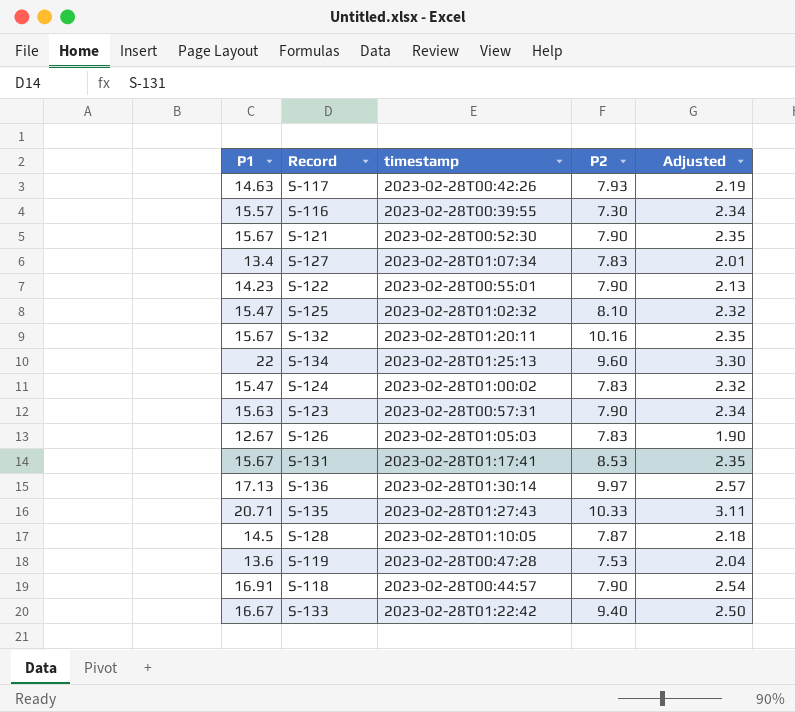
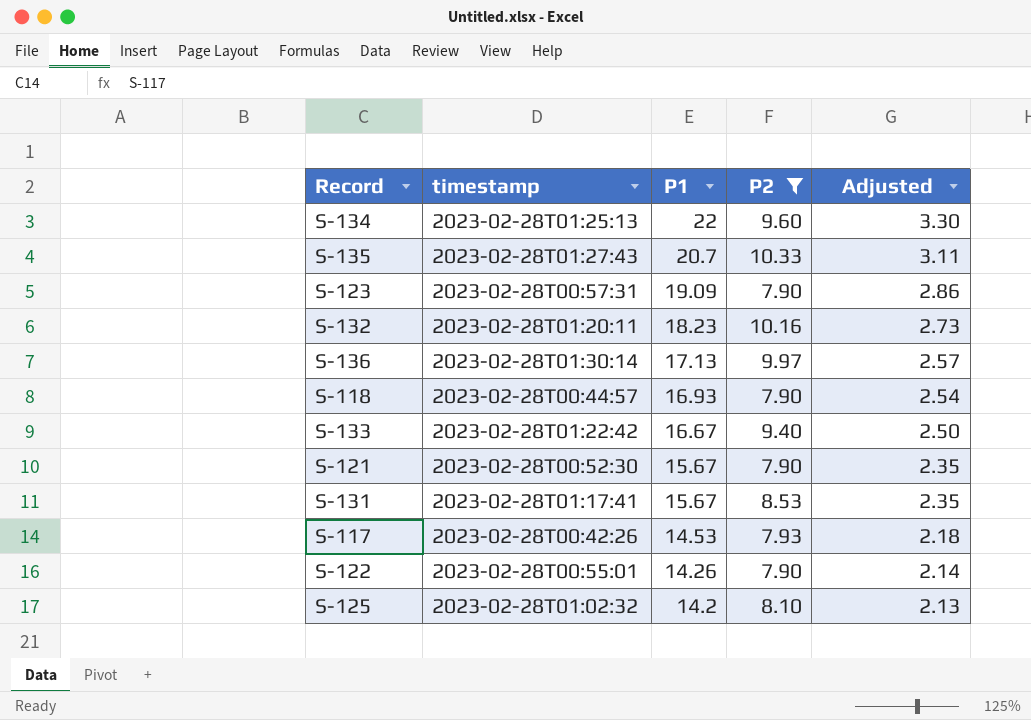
filter: none -> P2 >= 7.90
row order: none -> P1 descending
column P1 | position: 1 -> 3
S-135 | P1: 20.71 -> 20.7
S-123 | P1: 15.63 -> 19.09
S-123 | Adjusted: 2.34 -> 2.86
S-132 | P1: 15.67 -> 18.23
S-132 | Adjusted: 2.35 -> 2.73
S-118 | P1: 16.91 -> 16.93
S-117 | P1: 14.63 -> 14.53
S-117 | Adjusted: 2.19 -> 2.18
S-122 | P1: 14.23 -> 14.26
S-122 | Adjusted: 2.13 -> 2.14
S-125 | P1: 15.47 -> 14.2
S-125 | Adjusted: 2.32 -> 2.13

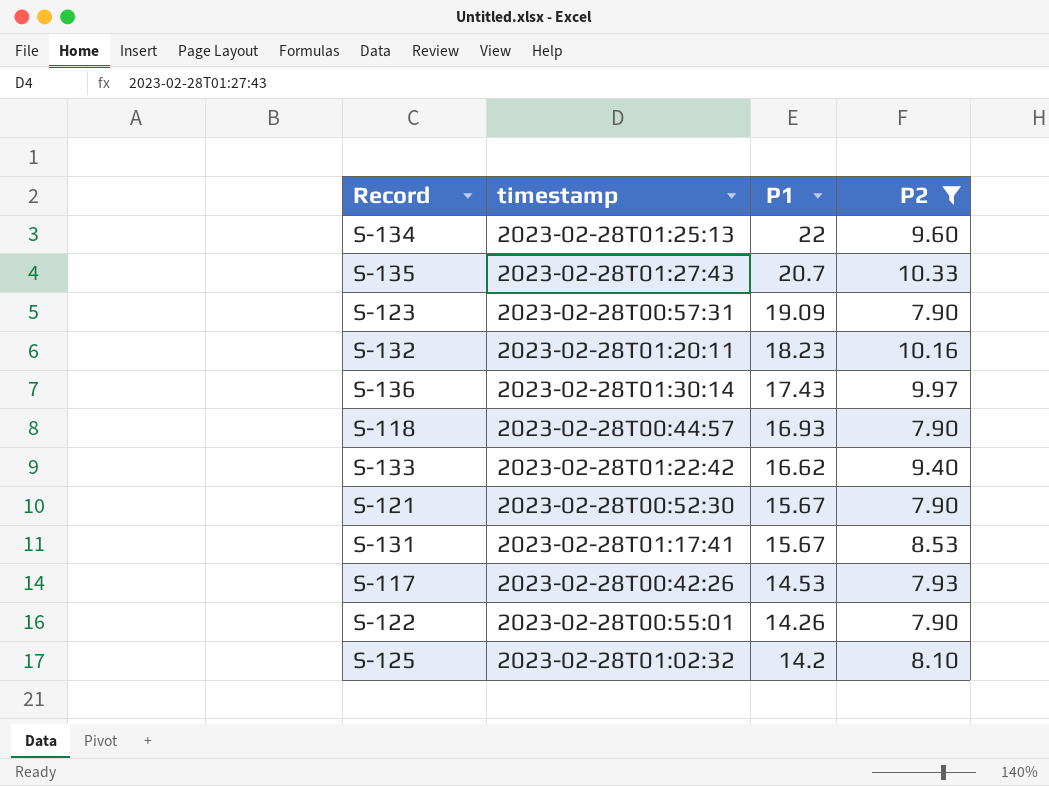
column Adjusted | formula: [P1] * 0.15 -> none
S-136 | P1: 17.13 -> 17.43
S-133 | P1: 16.67 -> 16.62

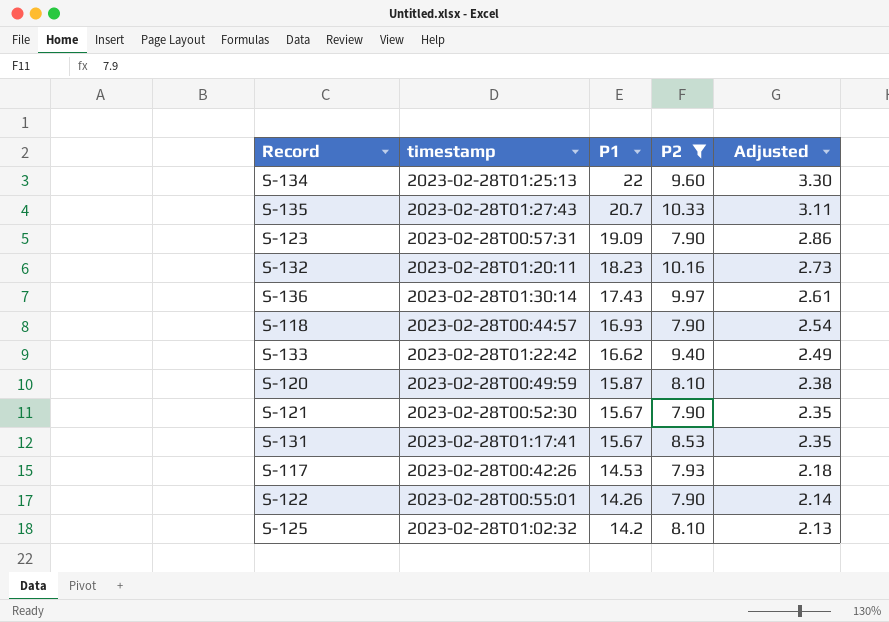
column Adjusted | formula: none -> [P1] * 0.15
row S-120: none -> 2023-02-28T00:49:59 | 15.87 | 8.10 | 2.38

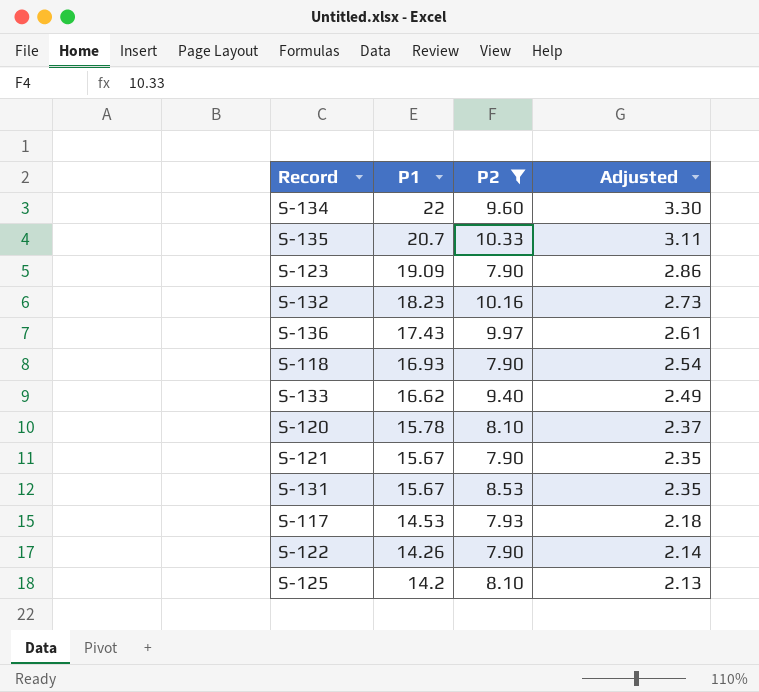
column timestamp | position: 2 -> none
S-120 | P1: 15.87 -> 15.78
S-120 | Adjusted: 2.38 -> 2.37

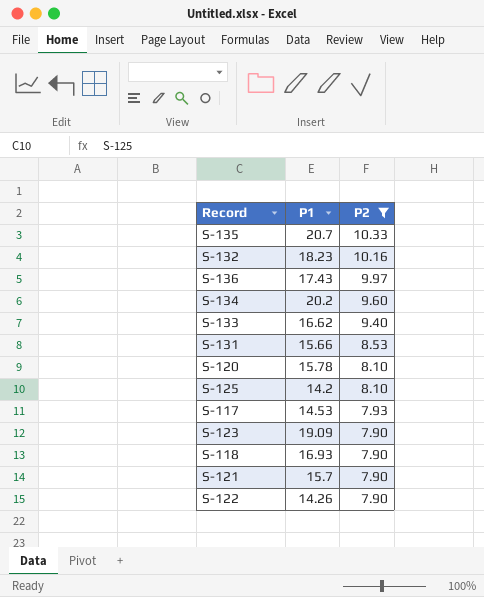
row order: P1 descending -> P2 descending
column Adjusted | formula: [P1] * 0.15 -> none
S-134 | P1: 22 -> 20.2
S-131 | P1: 15.67 -> 15.66
S-121 | P1: 15.67 -> 15.7

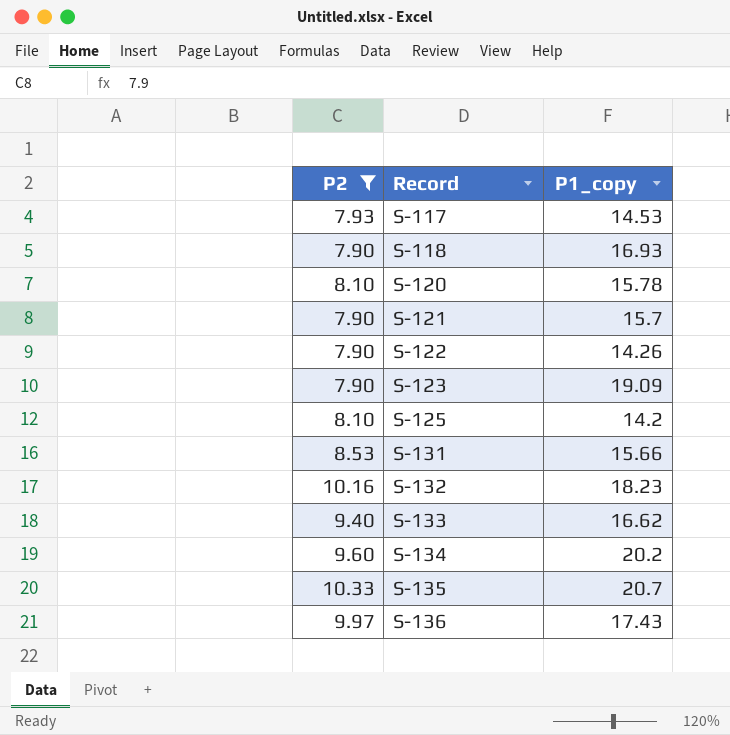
row order: P2 descending -> Record ascending
column P2 | position: 3 -> 1
column name: P1 -> P1_copy

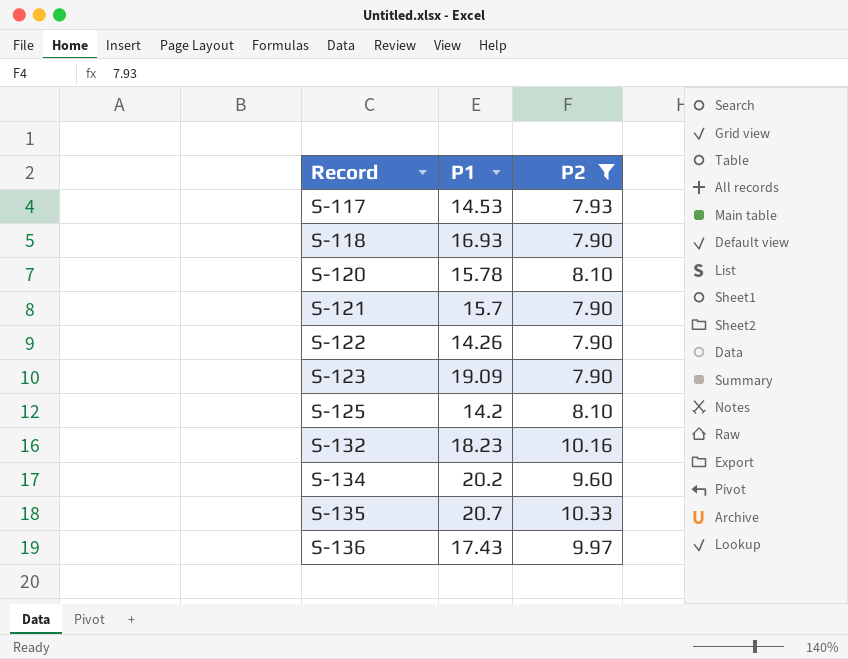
column name: P1_copy -> P1
column P2 | position: 1 -> 3
row S-131: 8.53 | 15.66 -> none
row S-133: 9.40 | 16.62 -> none

